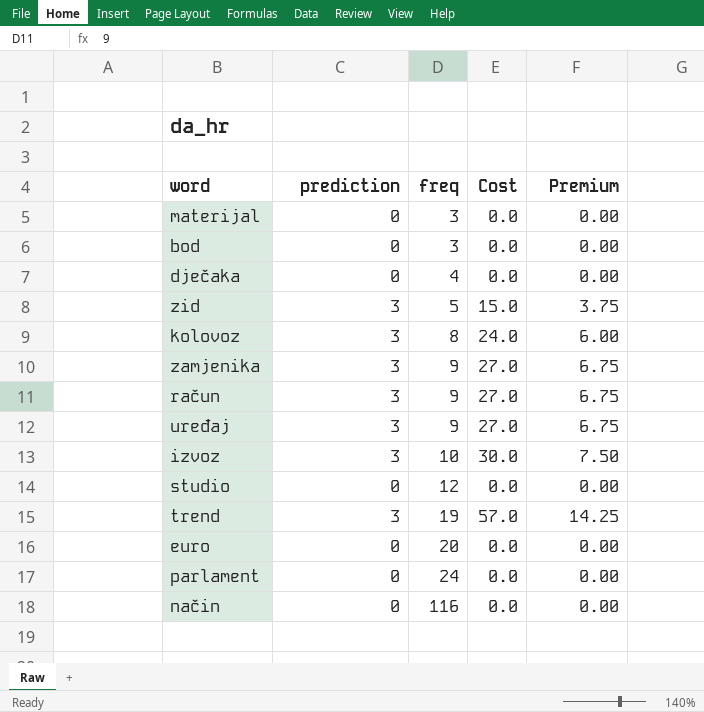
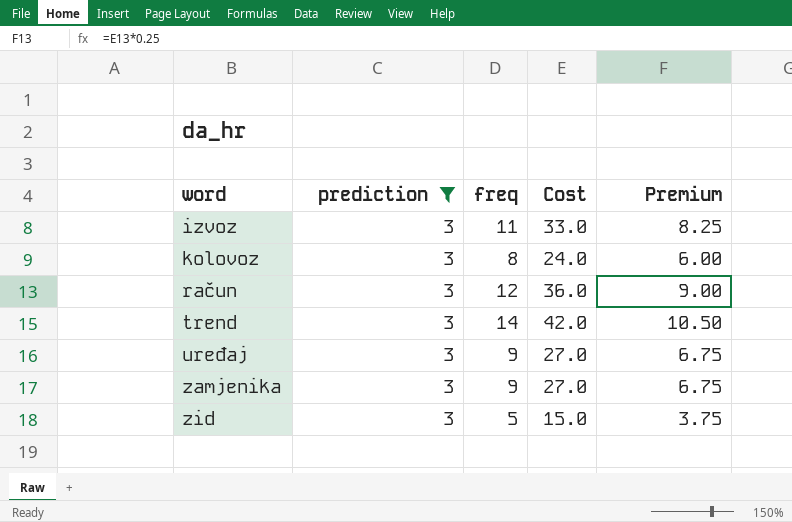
filter: none -> prediction = 3
row order: freq ascending -> word ascending
izvoz | freq: 10 -> 11
izvoz | Cost: 30.0 -> 33.0
izvoz | Premium: 7.50 -> 8.25
račun | freq: 9 -> 12
račun | Cost: 27.0 -> 36.0
račun | Premium: 6.75 -> 9.00
trend | freq: 19 -> 14
trend | Cost: 57.0 -> 42.0
trend | Premium: 14.25 -> 10.50

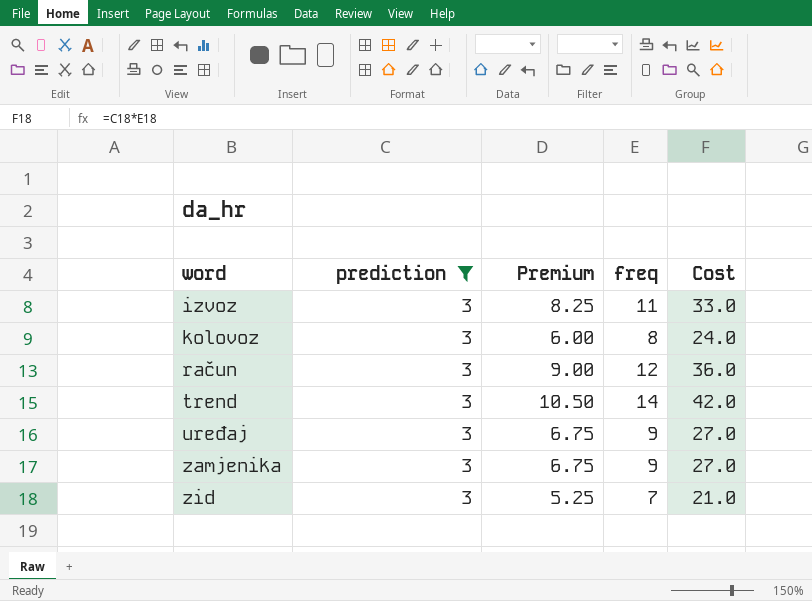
column Premium | position: 5 -> 3
zid | Premium: 3.75 -> 5.25
zid | freq: 5 -> 7
zid | Cost: 15.0 -> 21.0

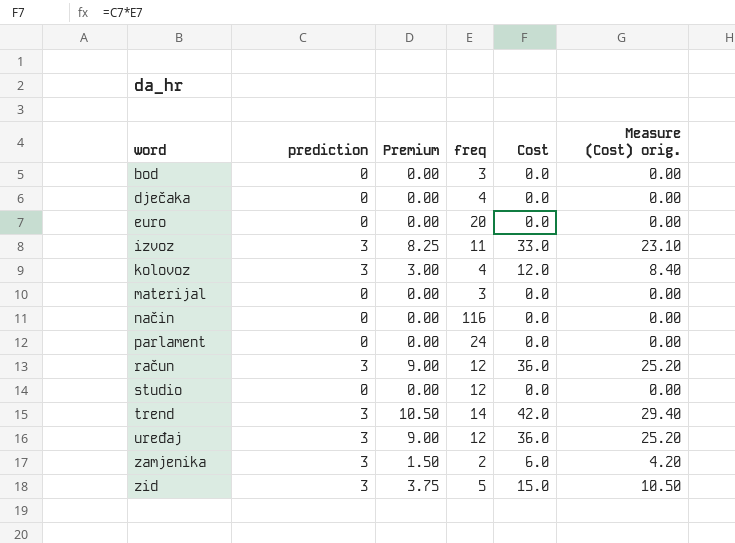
filter: prediction = 3 -> none
column Measure (Cost) orig. | formula: none -> [Cost] * 0.7
kolovoz | Premium: 6.00 -> 3.00
kolovoz | freq: 8 -> 4
kolovoz | Cost: 24.0 -> 12.0
uređaj | Premium: 6.75 -> 9.00
uređaj | freq: 9 -> 12
uređaj | Cost: 27.0 -> 36.0
zamjenika | Premium: 6.75 -> 1.50
zamjenika | freq: 9 -> 2
zamjenika | Cost: 27.0 -> 6.0
zid | Premium: 5.25 -> 3.75
zid | freq: 7 -> 5
zid | Cost: 21.0 -> 15.0

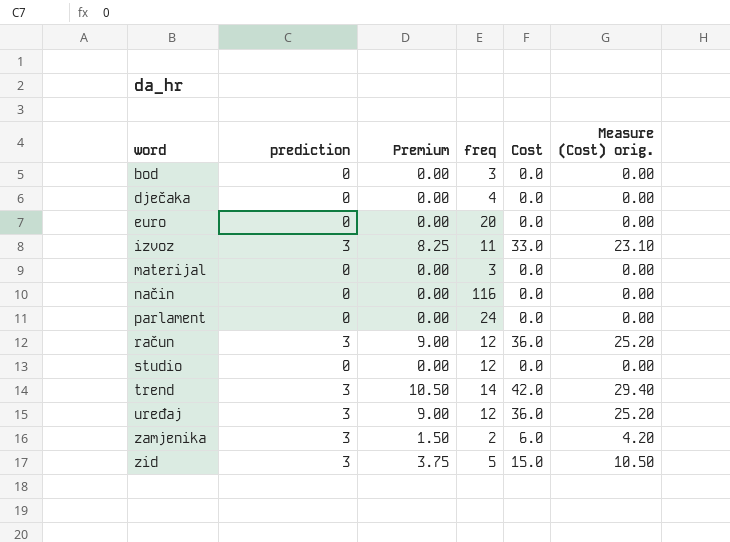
row kolovoz: 3 | 3.00 | 4 | 12.0 | 8.40 -> none

